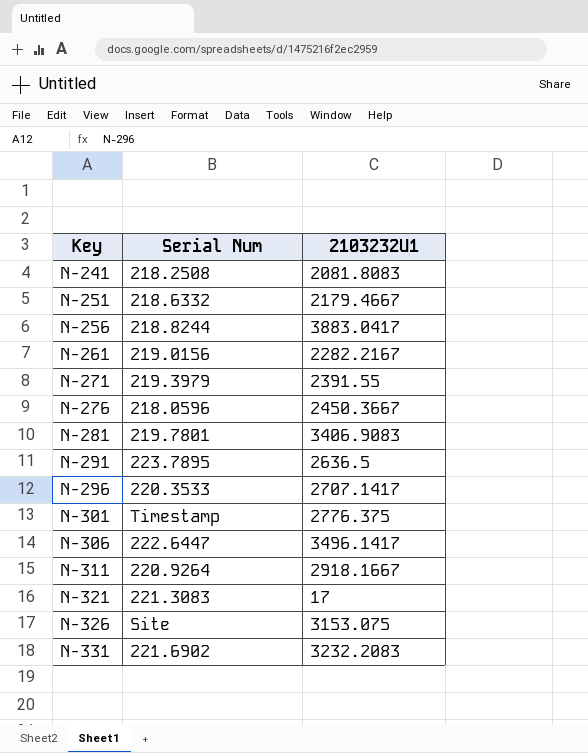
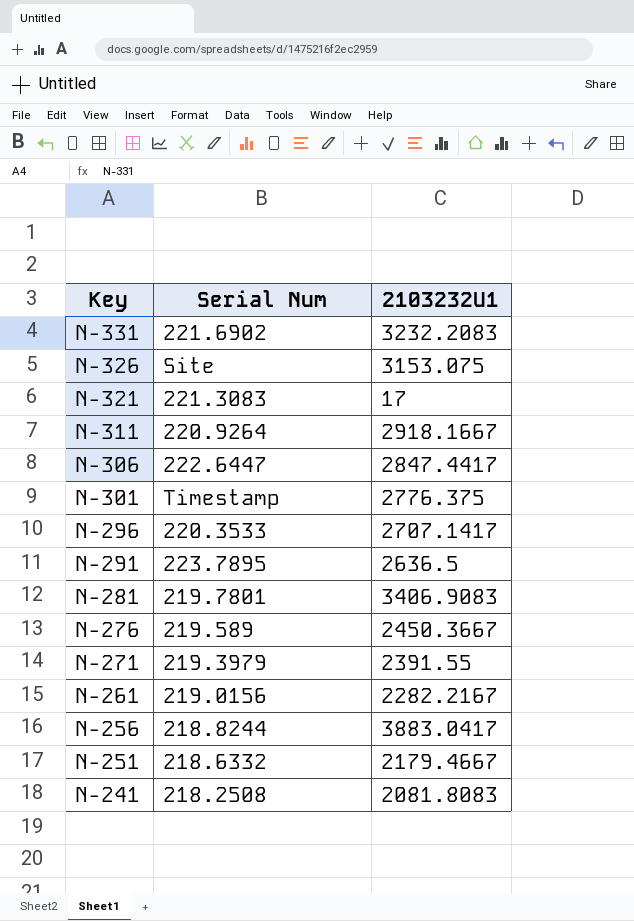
row order: Key ascending -> Key descending
N-306 | 2103232U1: 3496.1417 -> 2847.4417
N-276 | Serial Num: 218.0596 -> 219.589

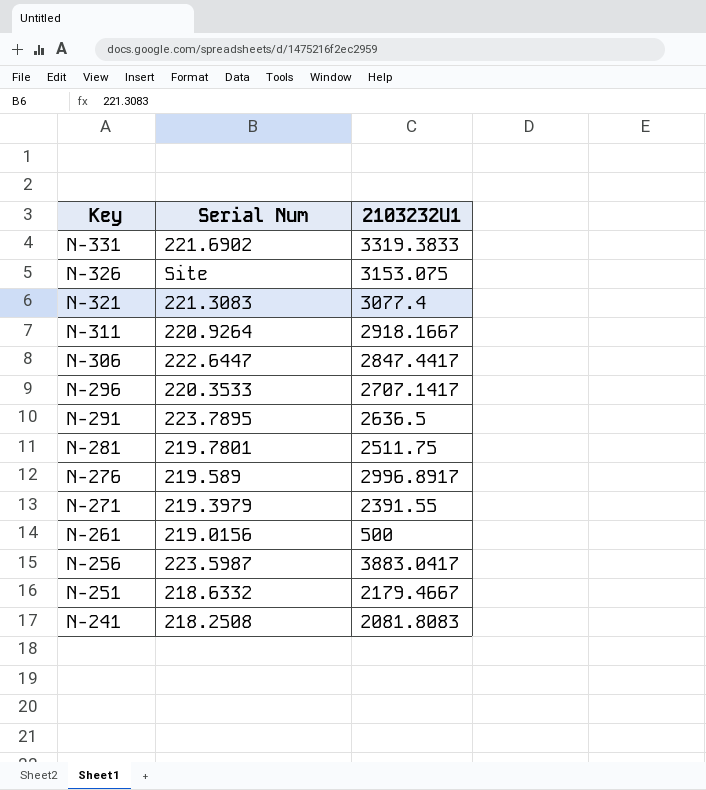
row N-301: Timestamp | 2776.375 -> none
N-331 | 2103232U1: 3232.2083 -> 3319.3833
N-321 | 2103232U1: 17 -> 3077.4
N-281 | 2103232U1: 3406.9083 -> 2511.75
N-276 | 2103232U1: 2450.3667 -> 2996.8917
N-261 | 2103232U1: 2282.2167 -> 500
N-256 | Serial Num: 218.8244 -> 223.5987

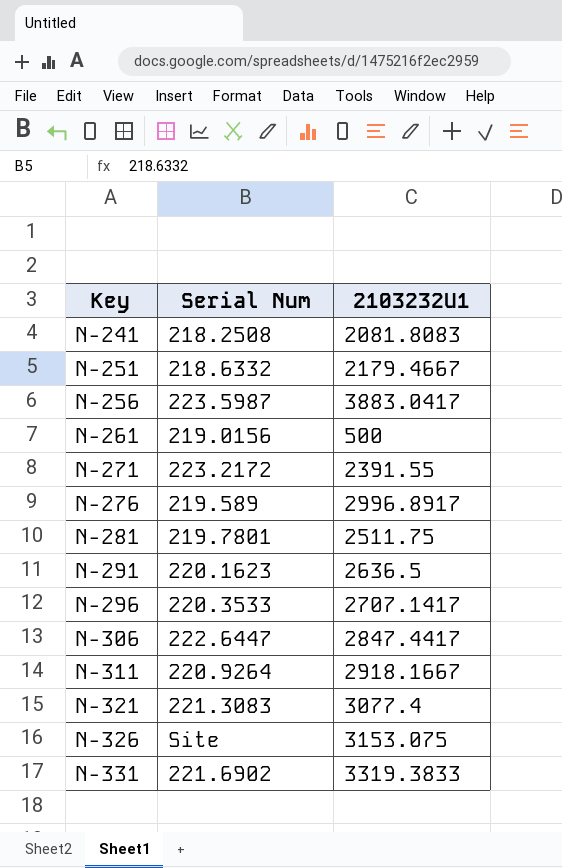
row order: Key descending -> Key ascending
N-271 | Serial Num: 219.3979 -> 223.2172
N-291 | Serial Num: 223.7895 -> 220.1623

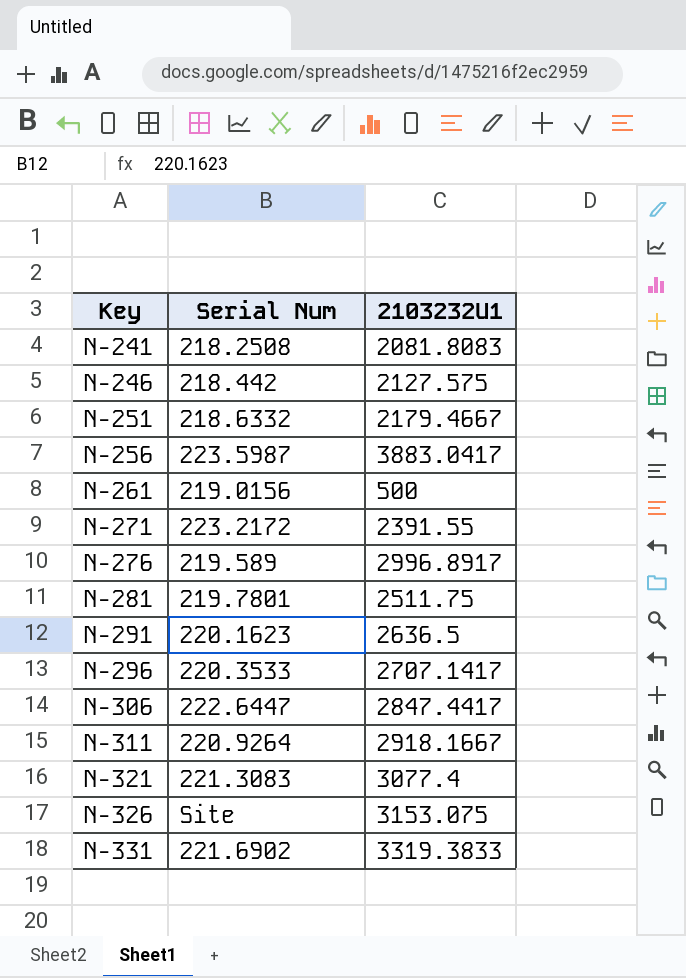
row N-246: none -> 218.442 | 2127.575

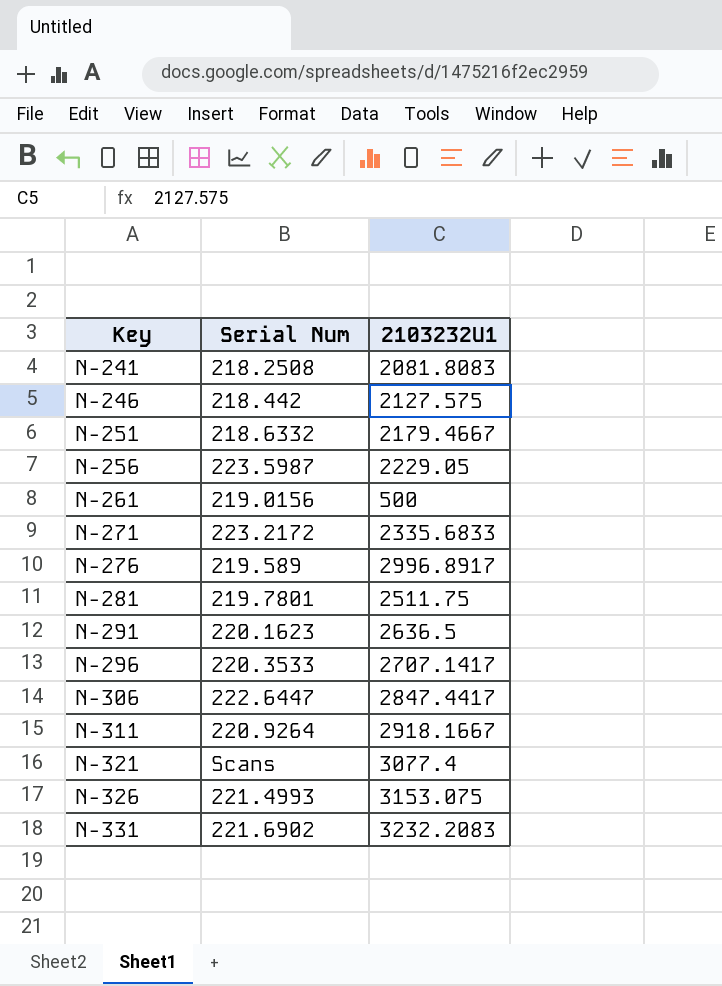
N-256 | 2103232U1: 3883.0417 -> 2229.05
N-271 | 2103232U1: 2391.55 -> 2335.6833
N-321 | Serial Num: 221.3083 -> Scans
N-326 | Serial Num: Site -> 221.4993
N-331 | 2103232U1: 3319.3833 -> 3232.2083

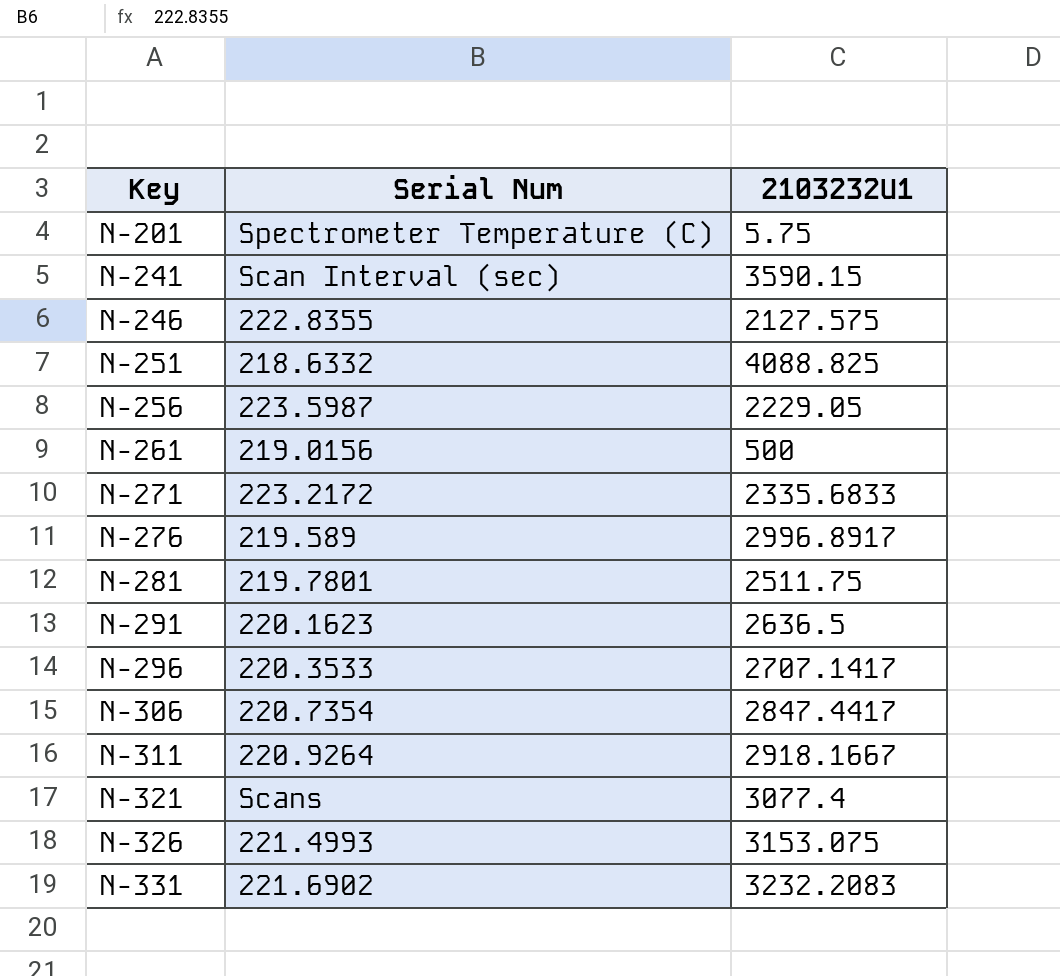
row N-201: none -> Spectrometer Temperature (C) | 5.75
N-241 | Serial Num: 218.2508 -> Scan Interval (sec)
N-241 | 2103232U1: 2081.8083 -> 3590.15
N-246 | Serial Num: 218.442 -> 222.8355
N-251 | 2103232U1: 2179.4667 -> 4088.825
N-306 | Serial Num: 222.6447 -> 220.7354

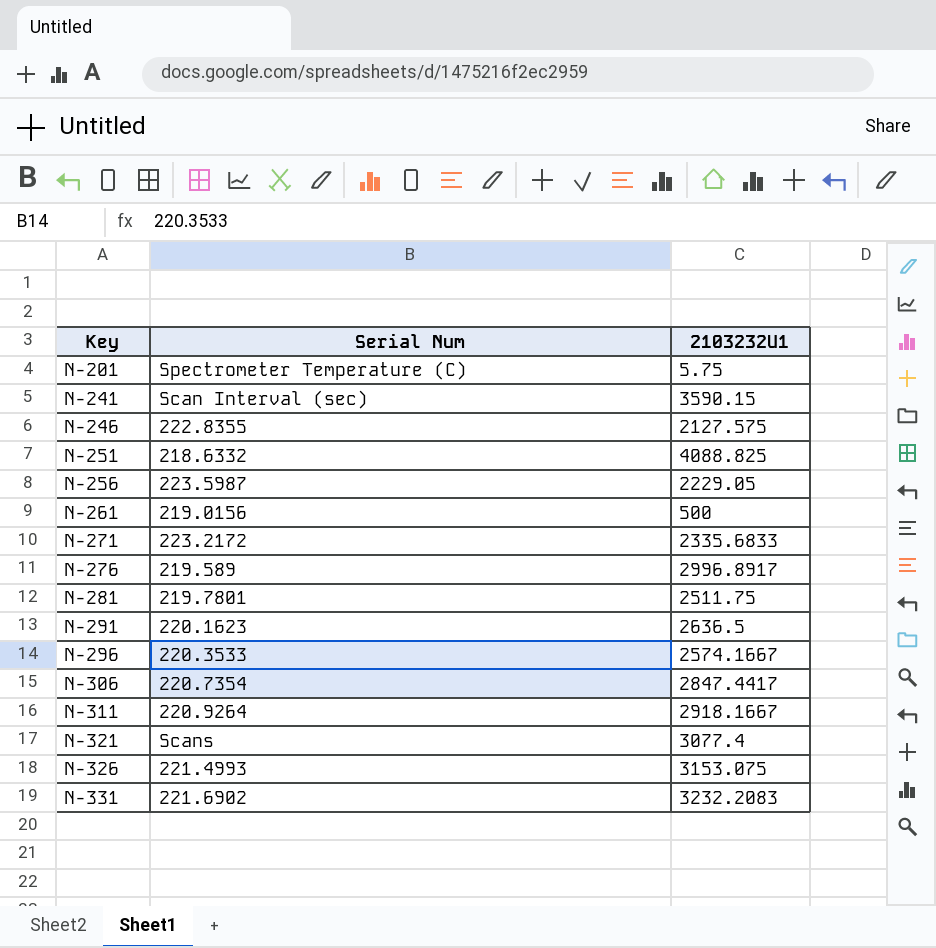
N-296 | 2103232U1: 2707.1417 -> 2574.1667

